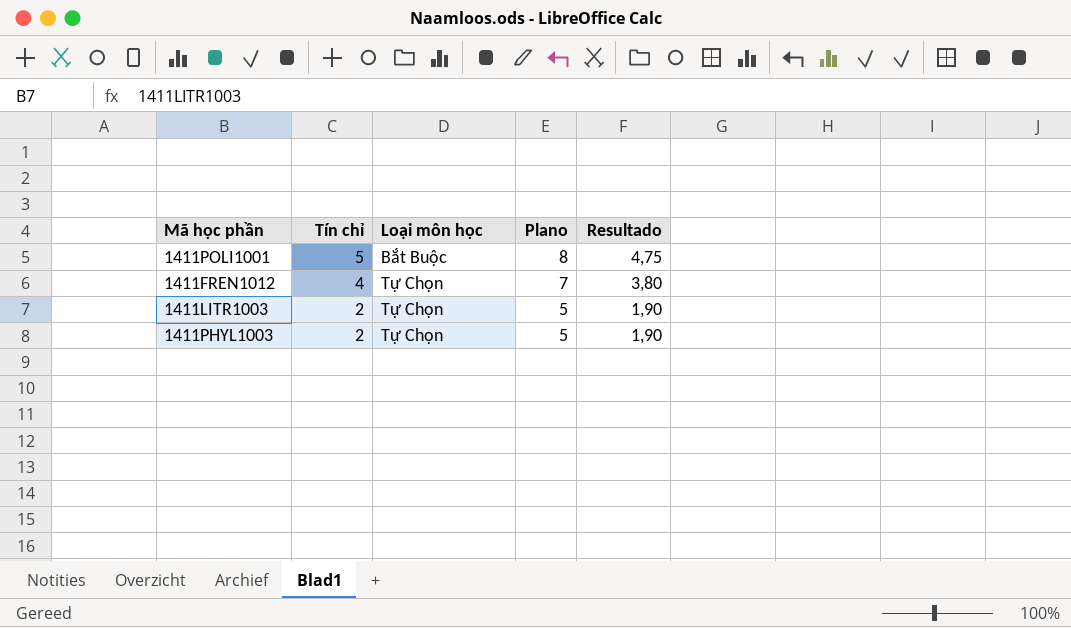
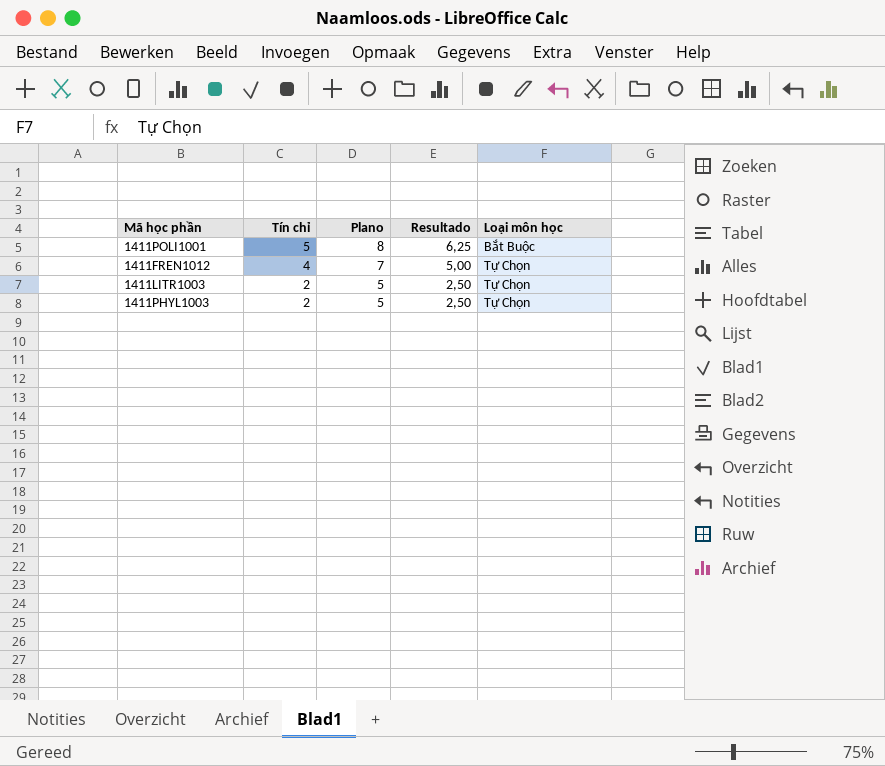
column Resultado | formula: [Tín chỉ] * 0,95 -> [Tín chỉ] * 1,25
column Loại môn học | position: 3 -> 5

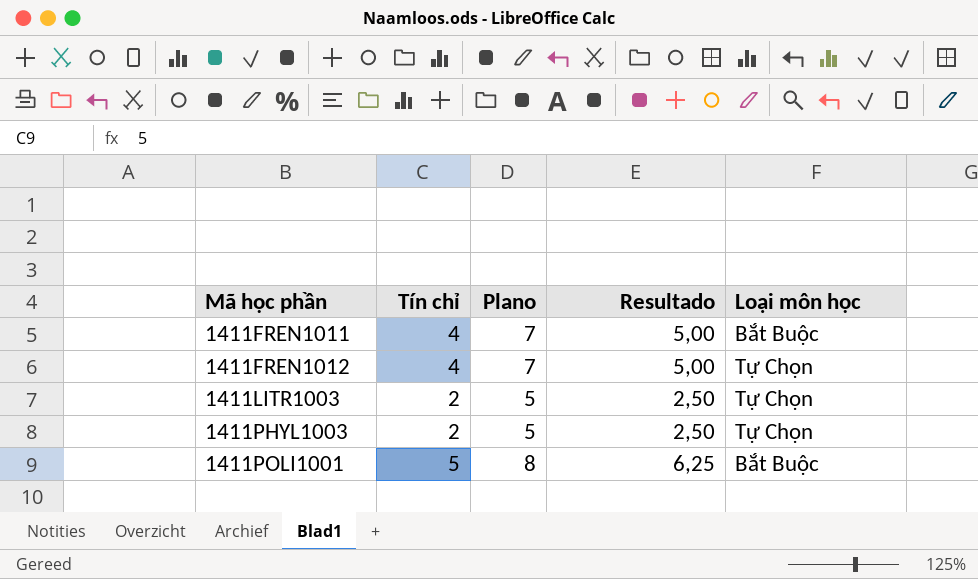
row order: Tín chỉ descending -> Mã học phần ascending
row 1411FREN1011: none -> 4 | 7 | 5,00 | Bắt Buộc

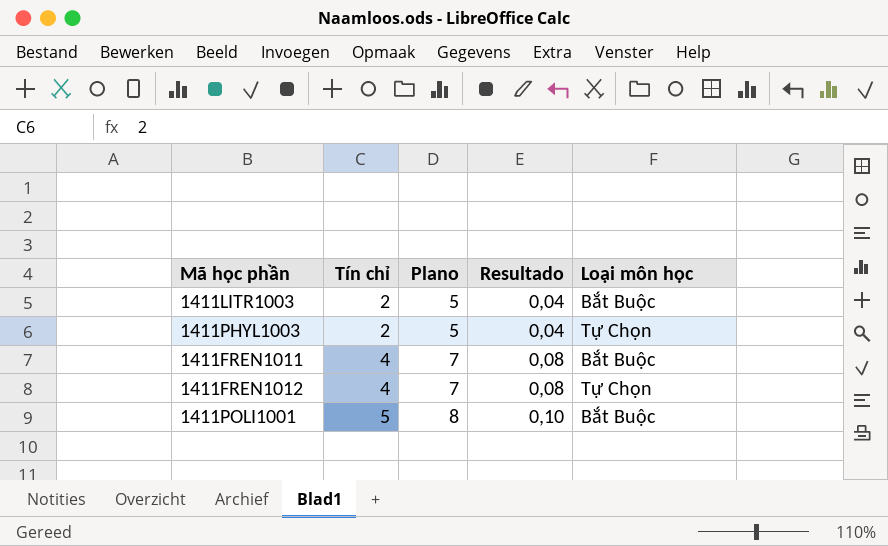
row order: Mã học phần ascending -> Tín chỉ ascending
column Resultado | formula: [Tín chỉ] * 1,25 -> [Tín chỉ] * 0,02
1411LITR1003 | Loại môn học: Tự Chọn -> Bắt Buộc

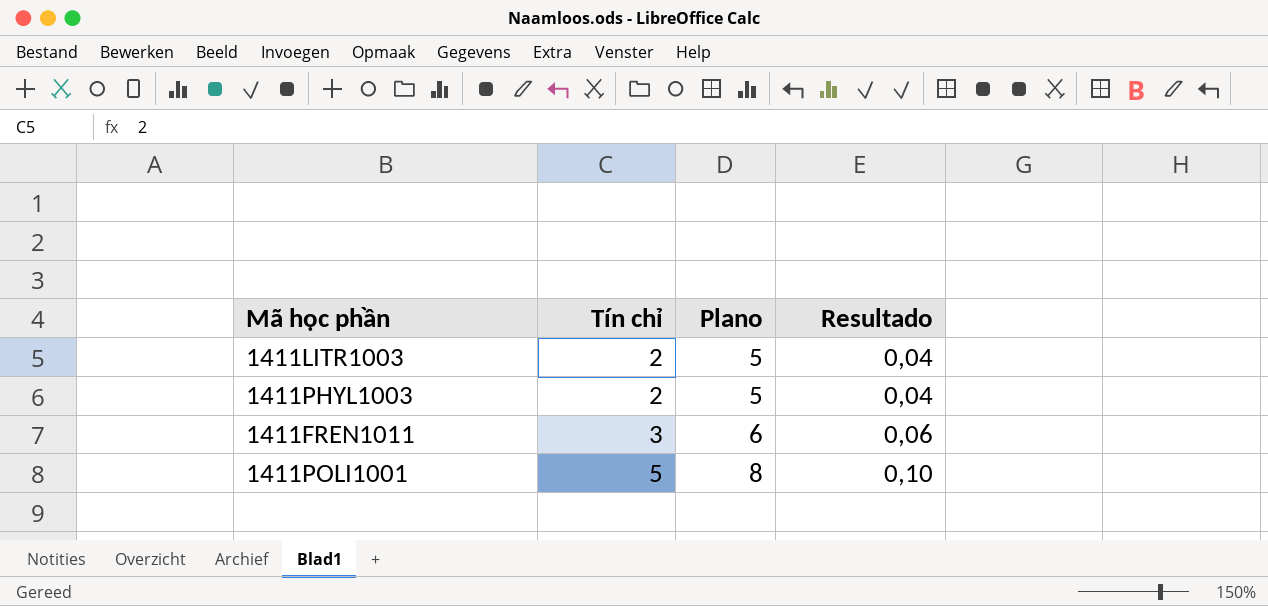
column Loại môn học | position: 5 -> none
row 1411FREN1012: 4 | 7 | 0,08 | Tự Chọn -> none
1411FREN1011 | Tín chỉ: 4 -> 3
1411FREN1011 | Plano: 7 -> 6
1411FREN1011 | Resultado: 0,08 -> 0,06

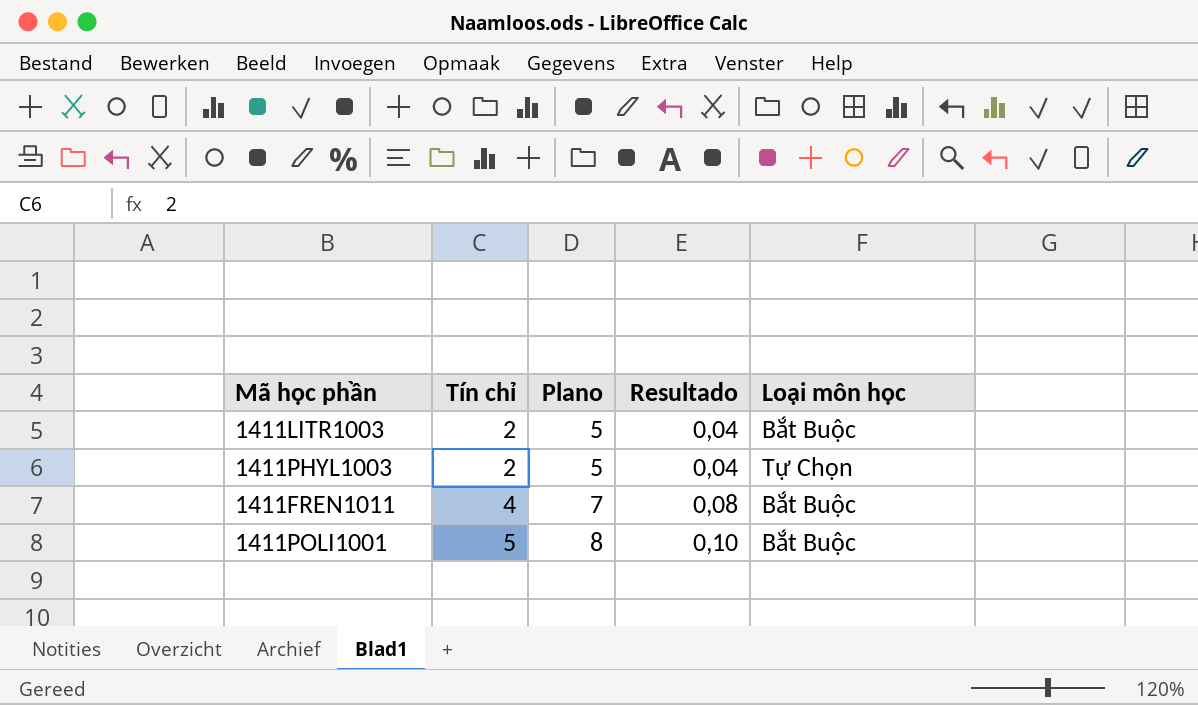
column Loại môn học | position: none -> 5
1411FREN1011 | Tín chỉ: 3 -> 4
1411FREN1011 | Plano: 6 -> 7
1411FREN1011 | Resultado: 0,06 -> 0,08

